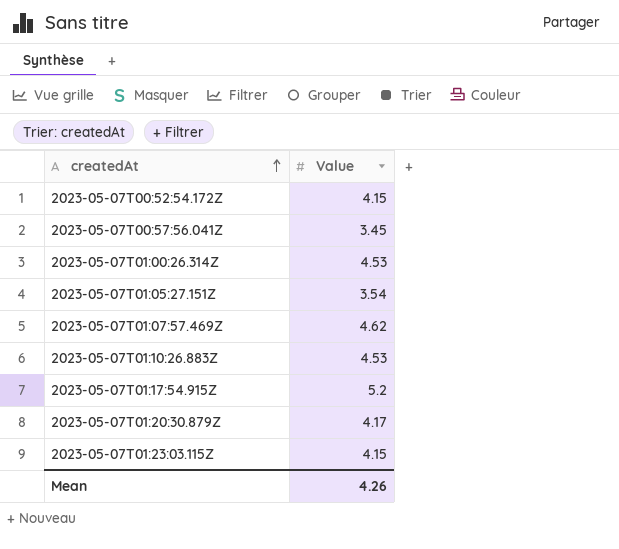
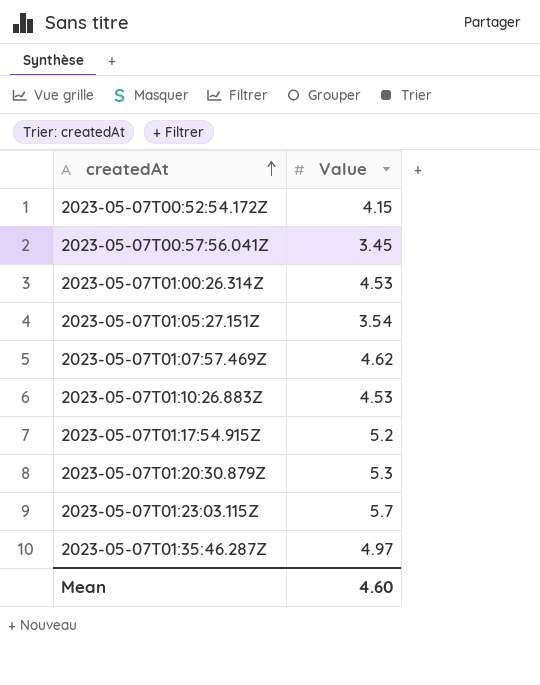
2023-05-07T01:20:30.879Z | Value: 4.17 -> 5.3
2023-05-07T01:23:03.115Z | Value: 4.15 -> 5.7
row 2023-05-07T01:35:46.287Z: none -> 4.97
Mean | Value: 4.26 -> 4.60

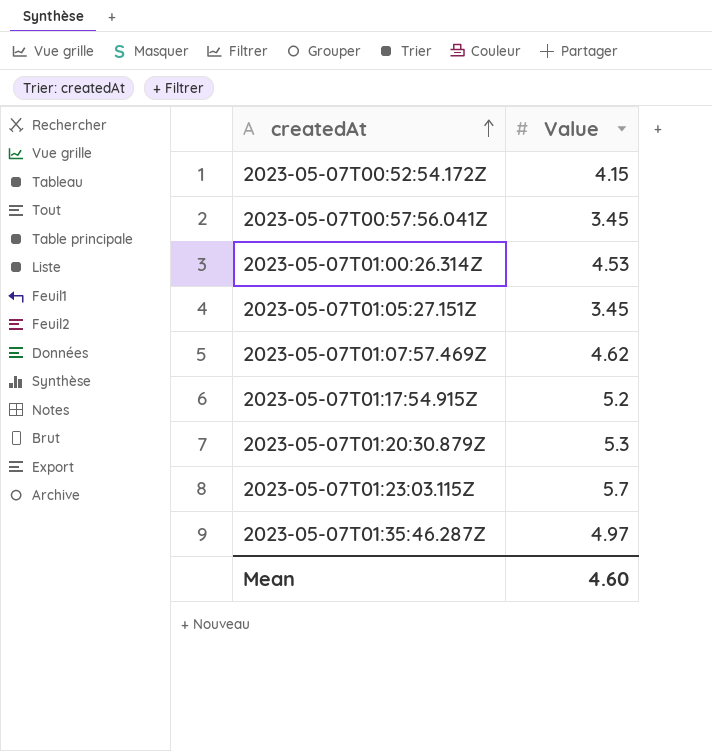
row 2023-05-07T01:10:26.883Z: 4.53 -> none
2023-05-07T01:05:27.151Z | Value: 3.54 -> 3.45

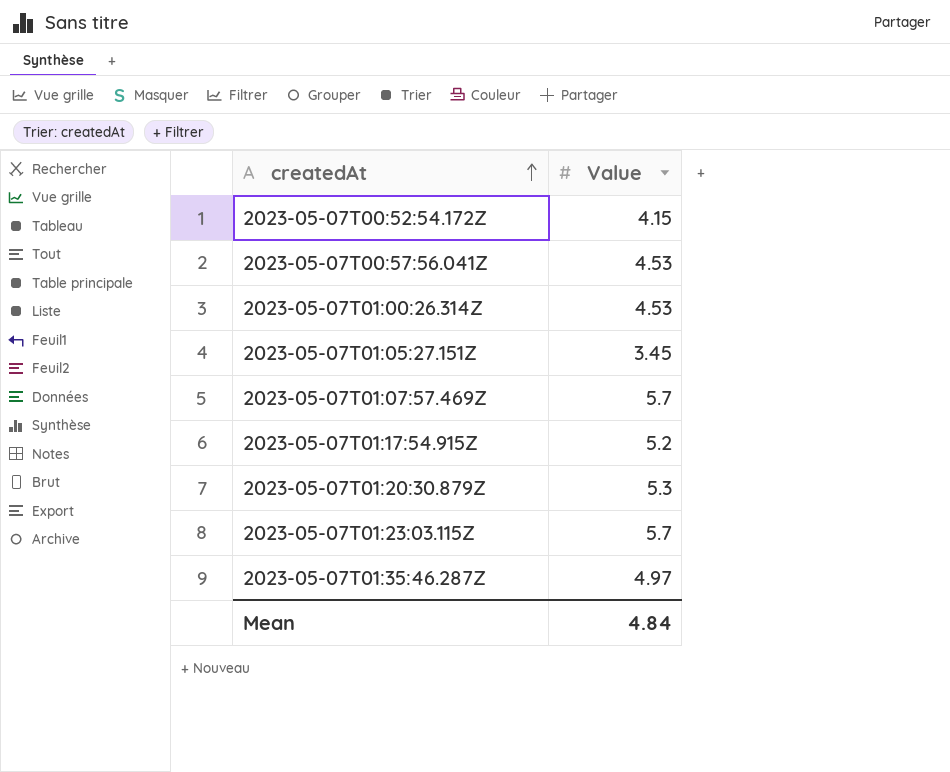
2023-05-07T00:57:56.041Z | Value: 3.45 -> 4.53
2023-05-07T01:07:57.469Z | Value: 4.62 -> 5.7
Mean | Value: 4.60 -> 4.84

